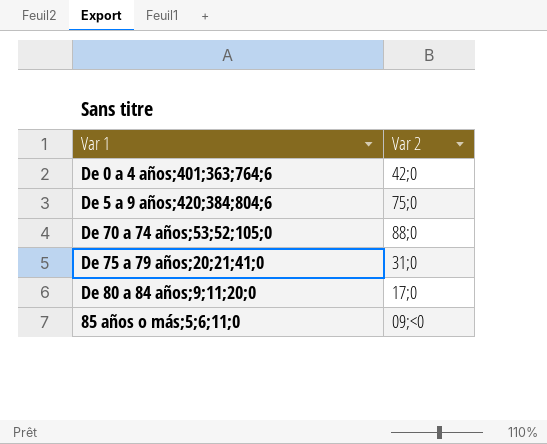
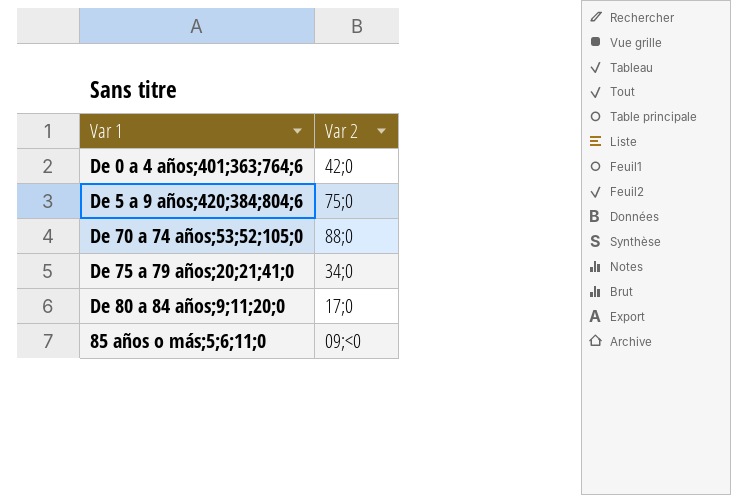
De 75 a 79 años;20;21;41;0 | Var 2: 31;0 -> 34;0

